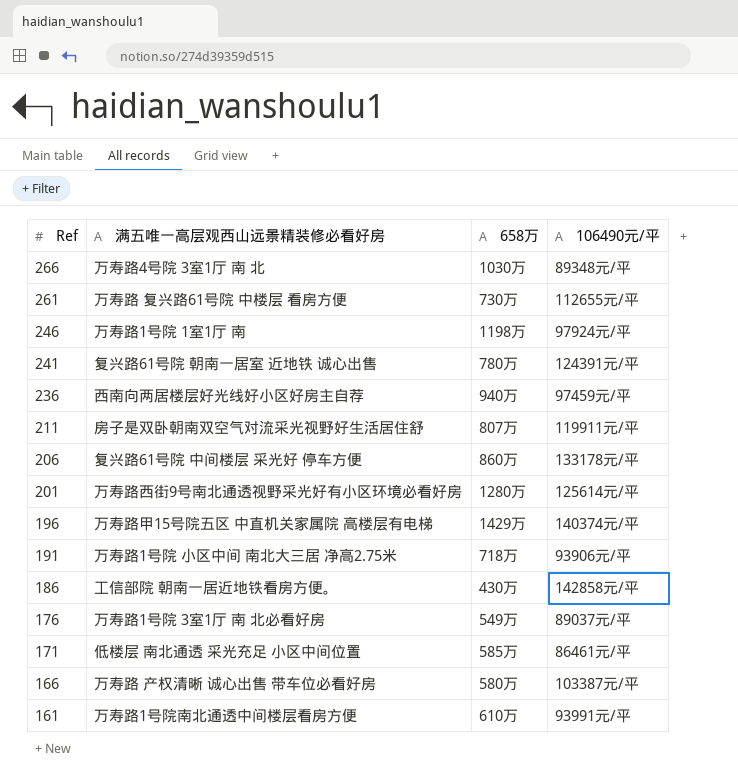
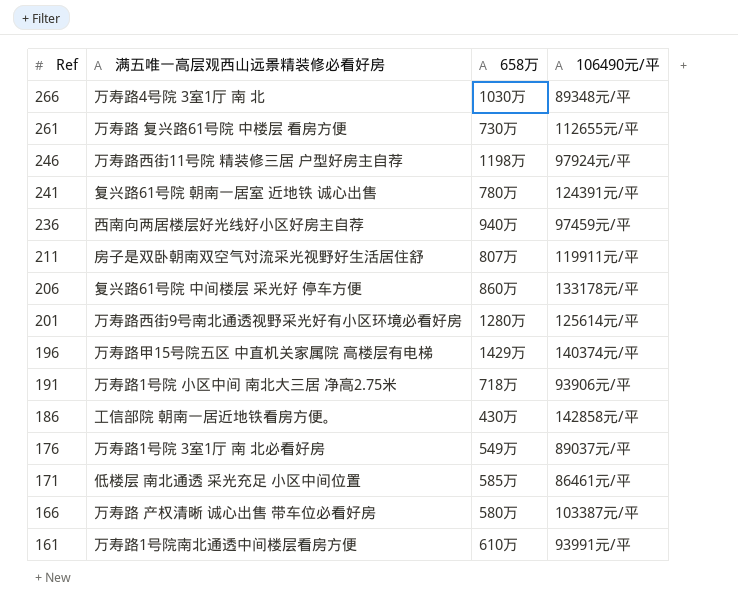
246 | 满五唯一高层观西山远景精装修必看好房: 万寿路1号院 1室1厅 南 -> 万寿路西街11号院 精装修三居 户型好房主自荐

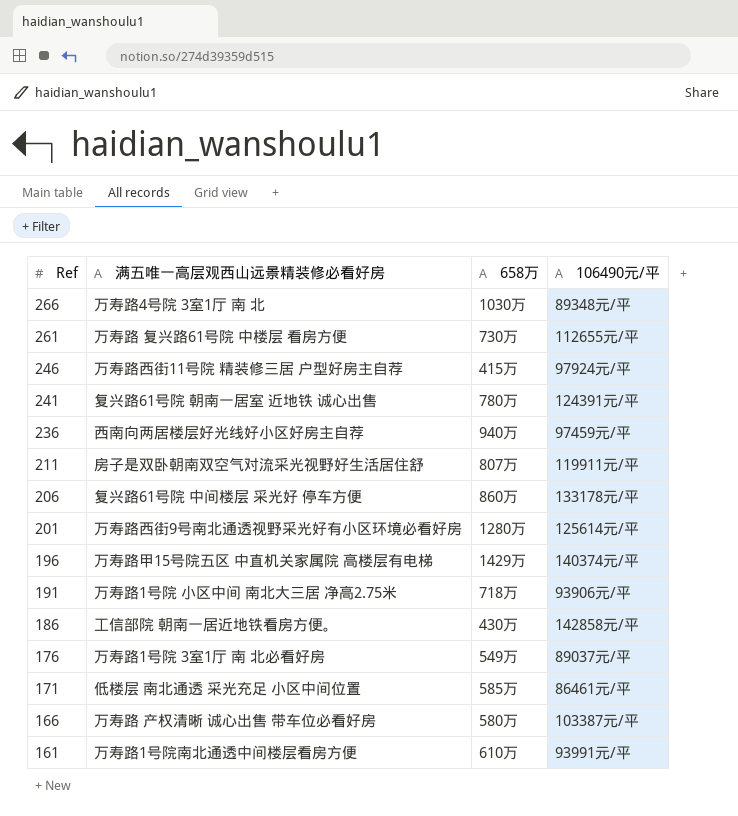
246 | 658万: 1198万 -> 415万

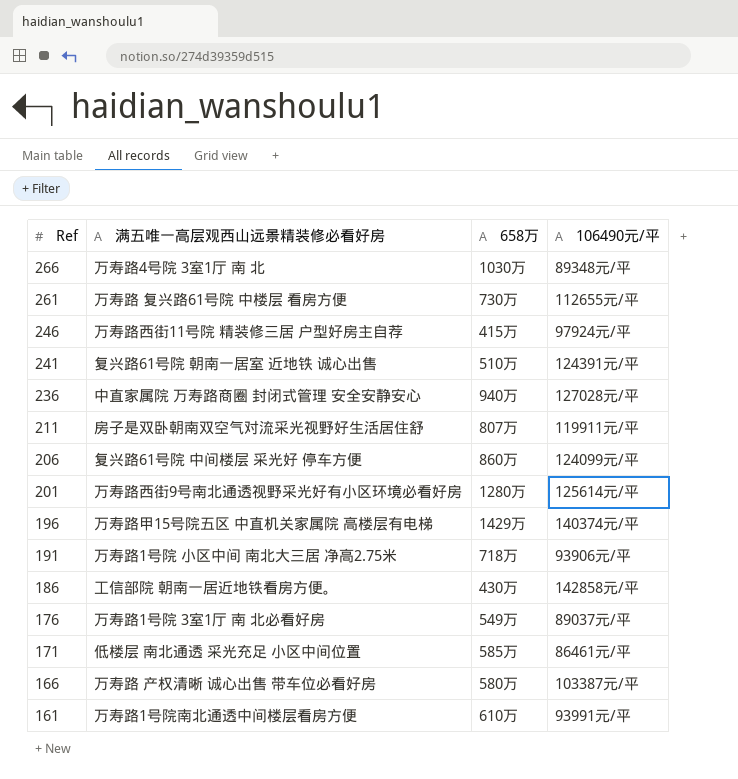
241 | 658万: 780万 -> 510万
236 | 满五唯一高层观西山远景精装修必看好房: 西南向两居楼层好光线好小区好房主自荐 -> 中直家属院 万寿路商圈 封闭式管理 安全安静安心
236 | 106490元/平: 97459元/平 -> 127028元/平
206 | 106490元/平: 133178元/平 -> 124099元/平

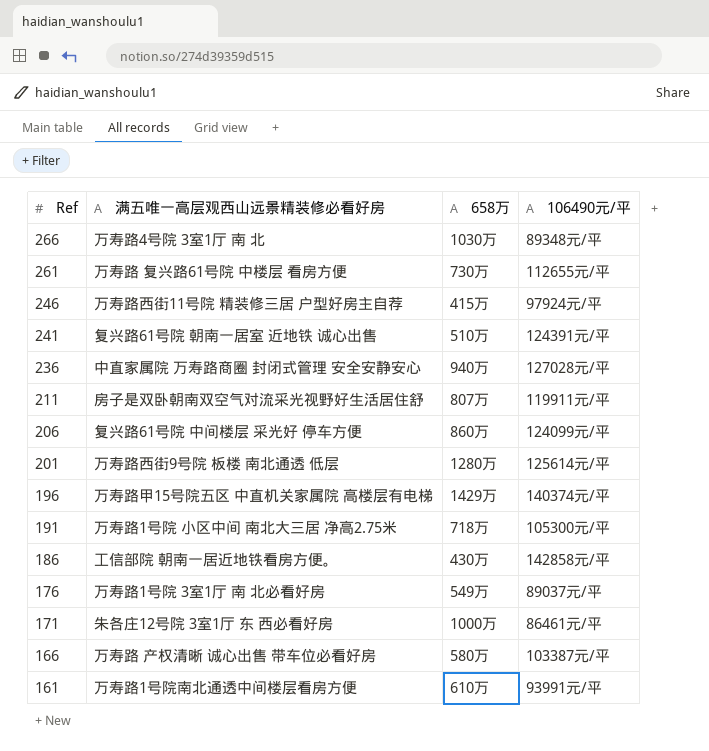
201 | 满五唯一高层观西山远景精装修必看好房: 万寿路西街9号南北通透视野采光好有小区环境必看好房 -> 万寿路西街9号院 板楼 南北通透 低层
191 | 106490元/平: 93906元/平 -> 105300元/平
171 | 满五唯一高层观西山远景精装修必看好房: 低楼层 南北通透 采光充足 小区中间位置 -> 朱各庄12号院 3室1厅 东 西必看好房
171 | 658万: 585万 -> 1000万

